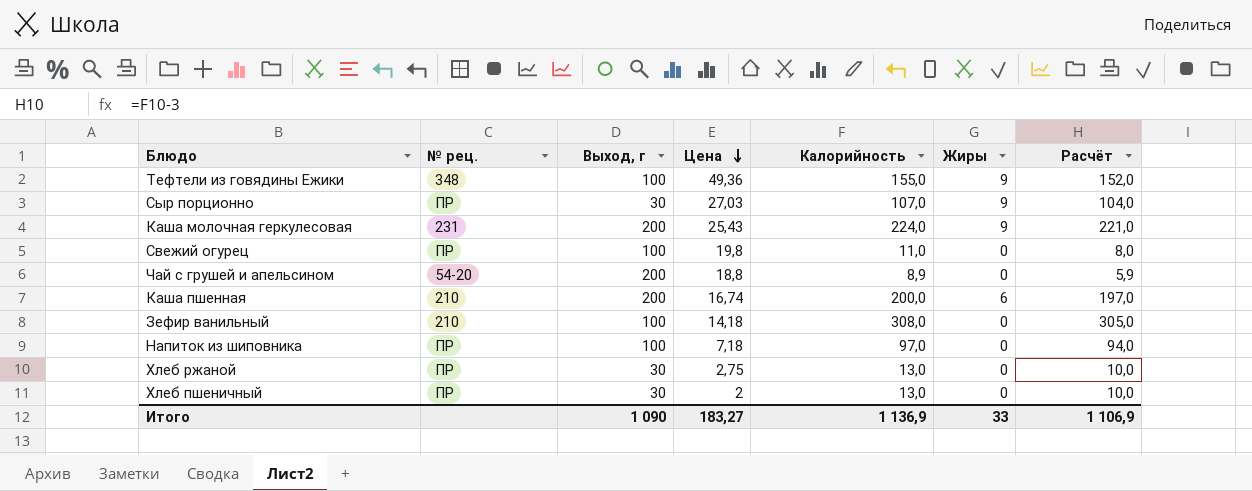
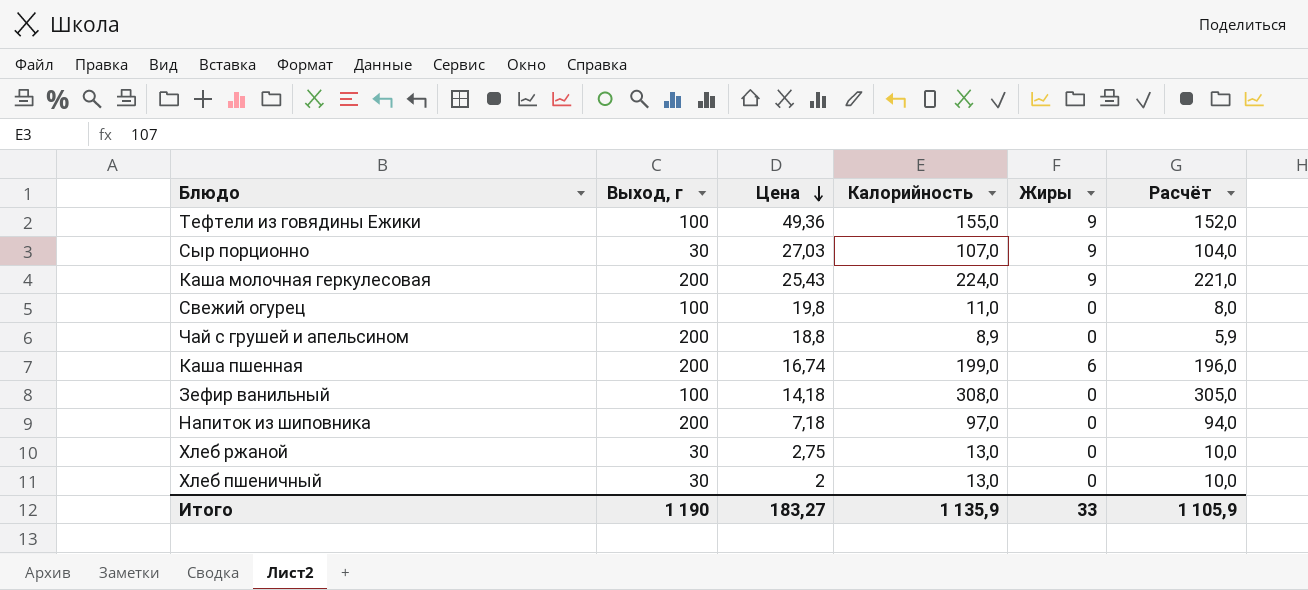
column № рец. | position: 2 -> none
Каша пшенная | Калорийность: 200,0 -> 199,0
Каша пшенная | Расчёт: 197,0 -> 196,0
Напиток из шиповника | Выход, г: 100 -> 200
Итого | Выход, г: 1 090 -> 1 190
Итого | Калорийность: 1 136,9 -> 1 135,9
Итого | Расчёт: 1 106,9 -> 1 105,9

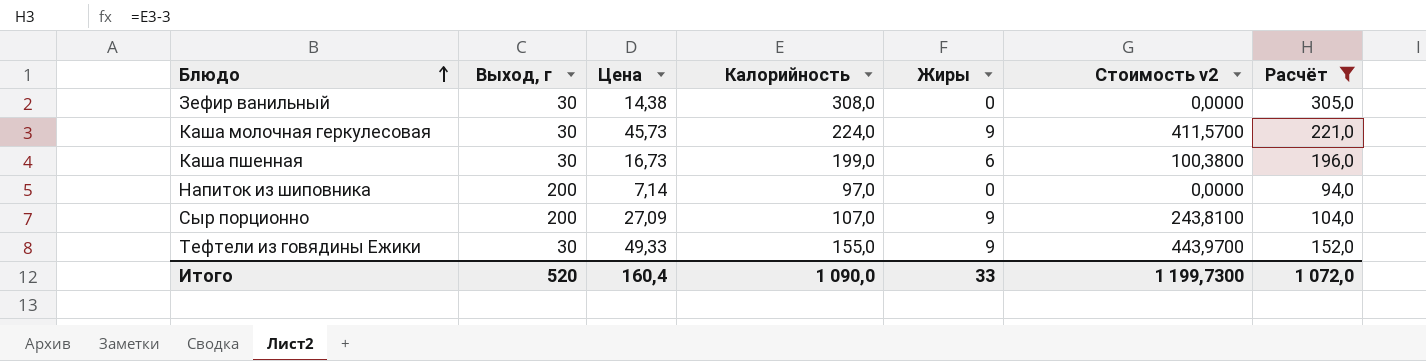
filter: none -> Расчёт >= 94,0
row order: Цена descending -> Блюдо ascending
column Стоимость v2 | formula: none -> [Цена] * [Жиры]
Зефир ванильный | Выход, г: 100 -> 30
Зефир ванильный | Цена: 14,18 -> 14,38
Каша молочная геркулесовая | Выход, г: 200 -> 30
Каша молочная геркулесовая | Цена: 25,43 -> 45,73
Каша пшенная | Выход, г: 200 -> 30
Каша пшенная | Цена: 16,74 -> 16,73
Напиток из шиповника | Цена: 7,18 -> 7,14
Сыр порционно | Выход, г: 30 -> 200
Сыр порционно | Цена: 27,03 -> 27,09
Тефтели из говядины Ежики | Выход, г: 100 -> 30
Тефтели из говядины Ежики | Цена: 49,36 -> 49,33
Итого | Выход, г: 1 190 -> 520
Итого | Цена: 183,27 -> 160,4
Итого | Калорийность: 1 135,9 -> 1 090,0
Итого | Расчёт: 1 105,9 -> 1 072,0

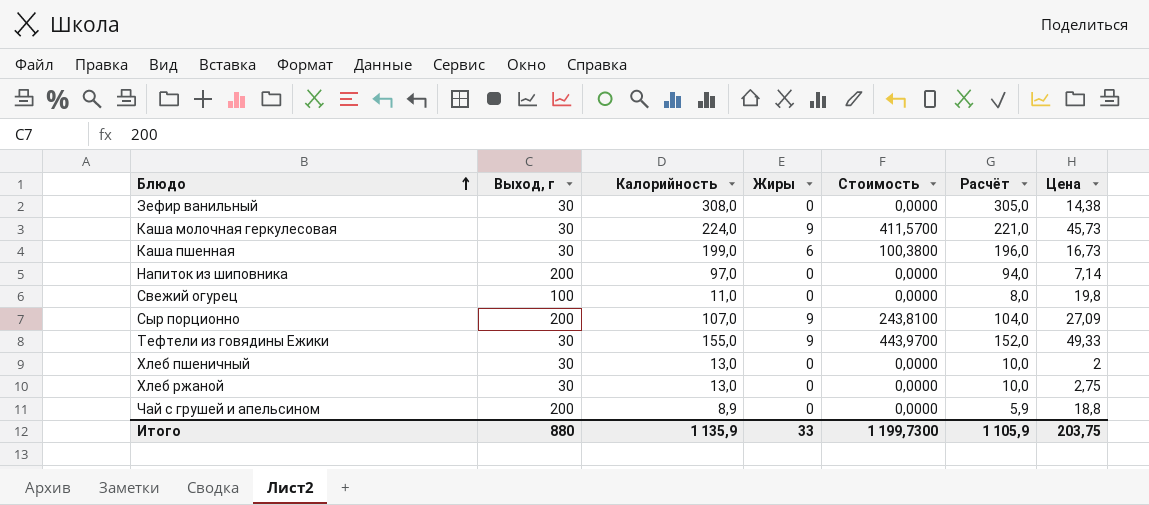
filter: Расчёт >= 94,0 -> none
column name: Стоимость v2 -> Стоимость
column Цена | position: 3 -> 7
Итого | Выход, г: 520 -> 880
Итого | Калорийность: 1 090,0 -> 1 135,9
Итого | Расчёт: 1 072,0 -> 1 105,9
Итого | Цена: 160,4 -> 203,75

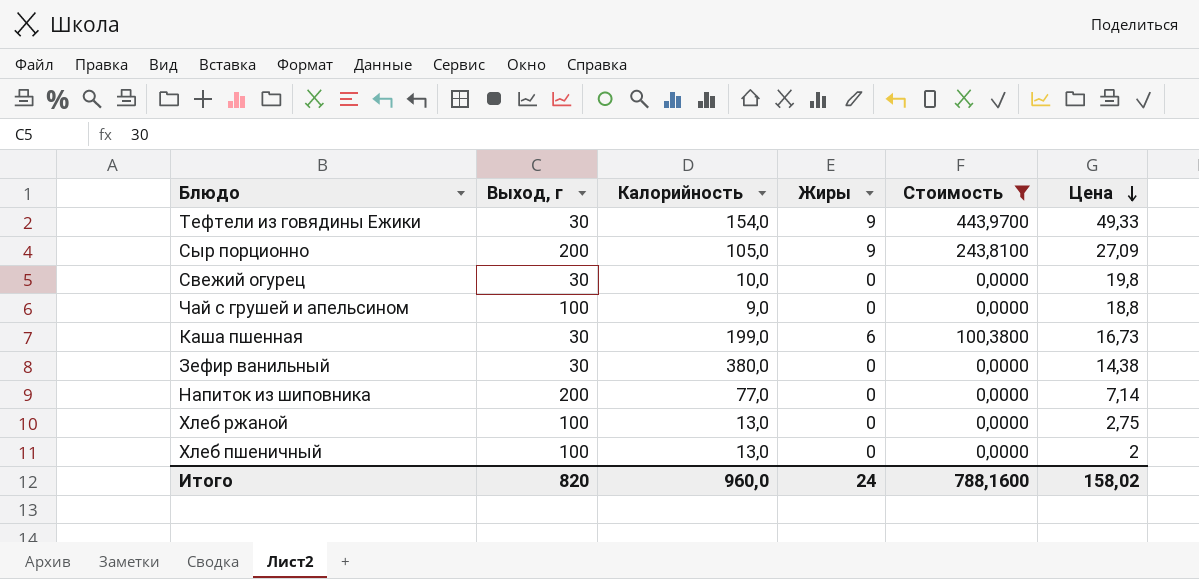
filter: none -> Стоимость != 411,5700
row order: Блюдо ascending -> Цена descending
column Расчёт | formula: [Калорийность] - 3 -> none
Тефтели из говядины Ежики | Калорийность: 155,0 -> 154,0
Сыр порционно | Калорийность: 107,0 -> 105,0
Свежий огурец | Выход, г: 100 -> 30
Свежий огурец | Калорийность: 11,0 -> 10,0
Чай с грушей и апельсином | Выход, г: 200 -> 100
Чай с грушей и апельсином | Калорийность: 8,9 -> 9,0
Зефир ванильный | Калорийность: 308,0 -> 380,0
Напиток из шиповника | Калорийность: 97,0 -> 77,0
Хлеб ржаной | Выход, г: 30 -> 100
Хлеб пшеничный | Выход, г: 30 -> 100
Итого | Выход, г: 880 -> 820
Итого | Калорийность: 1 135,9 -> 960,0
Итого | Жиры: 33 -> 24
Итого | Стоимость: 1 199,7300 -> 788,1600
Итого | Цена: 203,75 -> 158,02

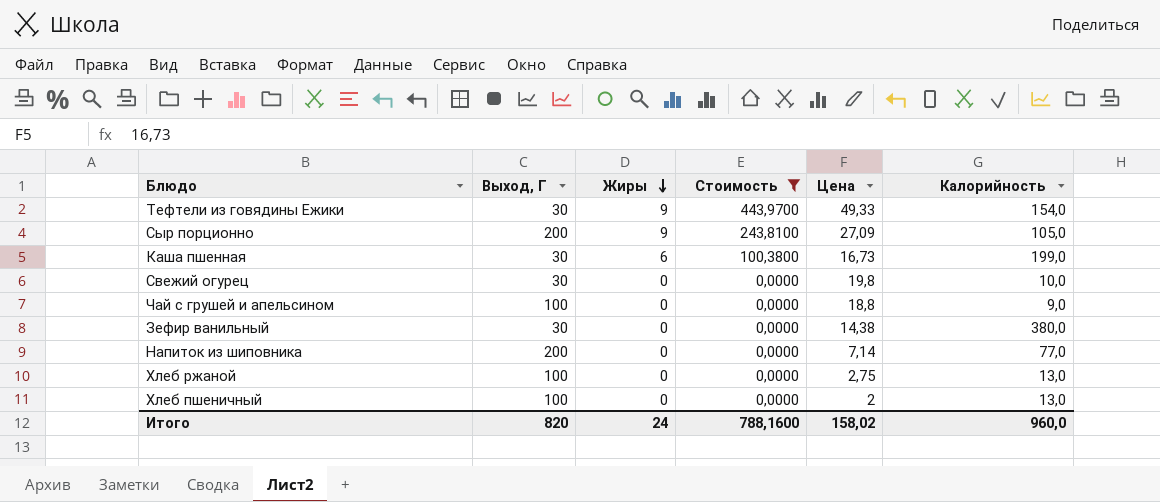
row order: Цена descending -> Жиры descending
column name: Выход, г -> Выход, Г
column Калорийность | position: 3 -> 6

